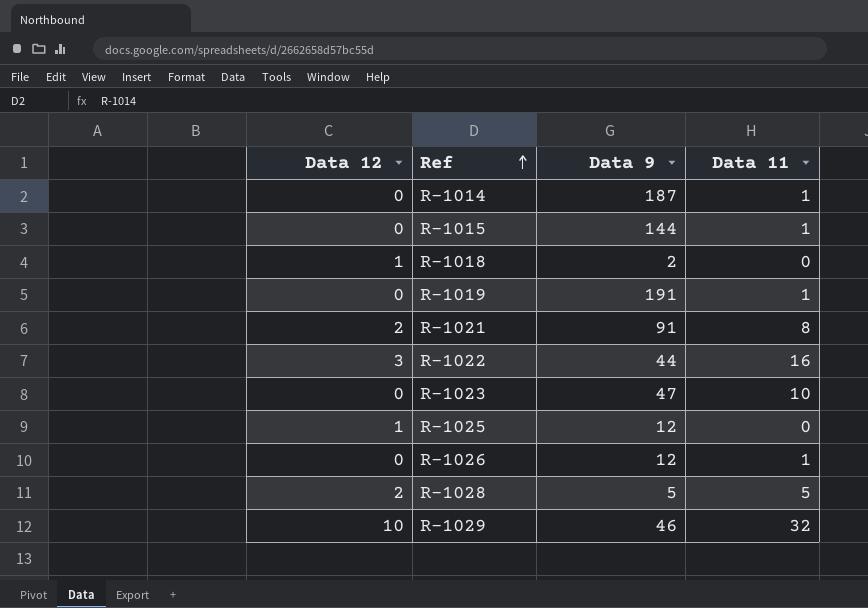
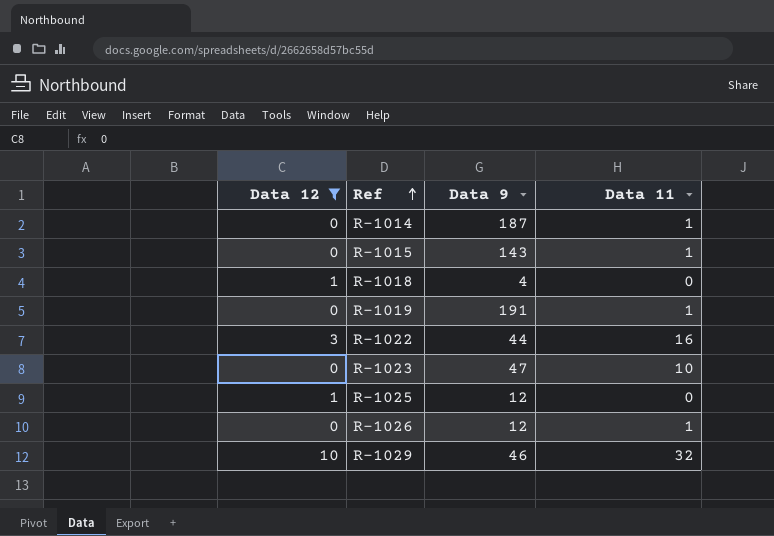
filter: none -> Data 12 != 2
R-1015 | Data 9: 144 -> 143
R-1018 | Data 9: 2 -> 4

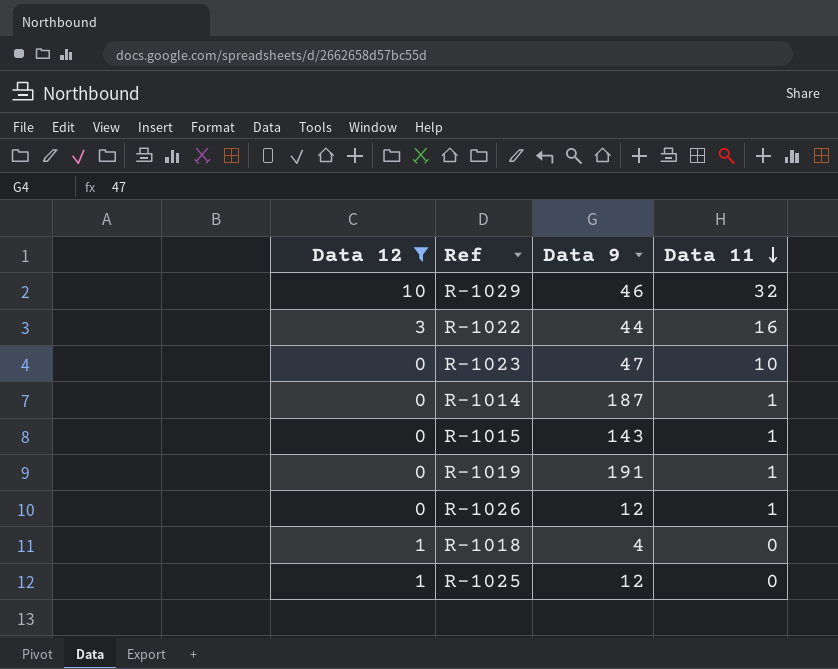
row order: Ref ascending -> Data 11 descending

